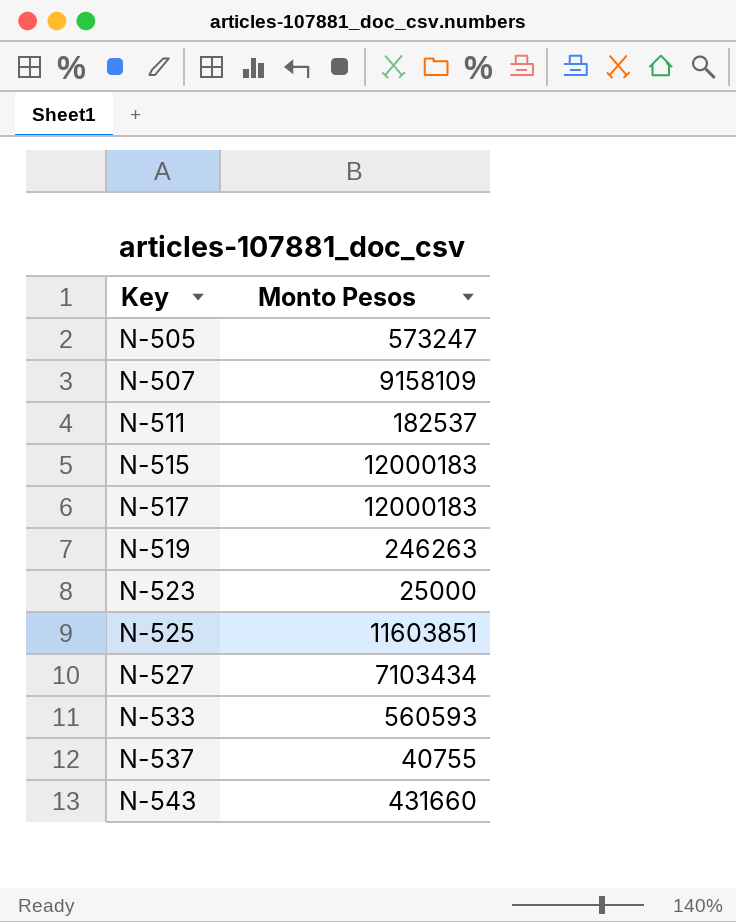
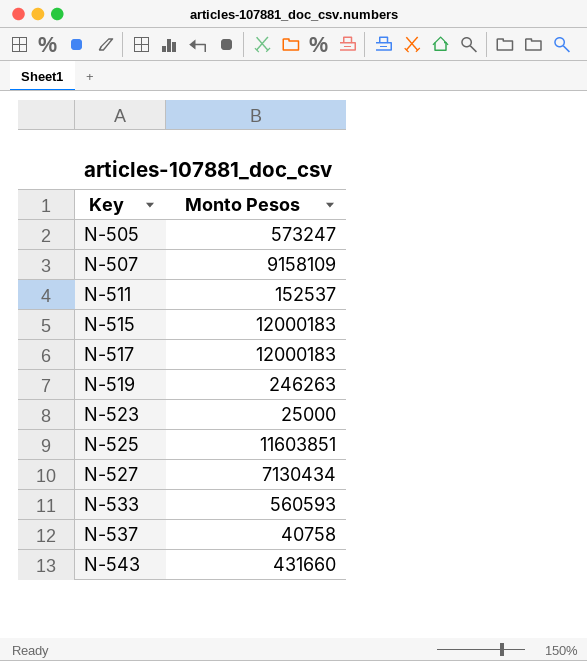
N-511 | Monto Pesos: 182537 -> 152537
N-527 | Monto Pesos: 7103434 -> 7130434
N-537 | Monto Pesos: 40755 -> 40758

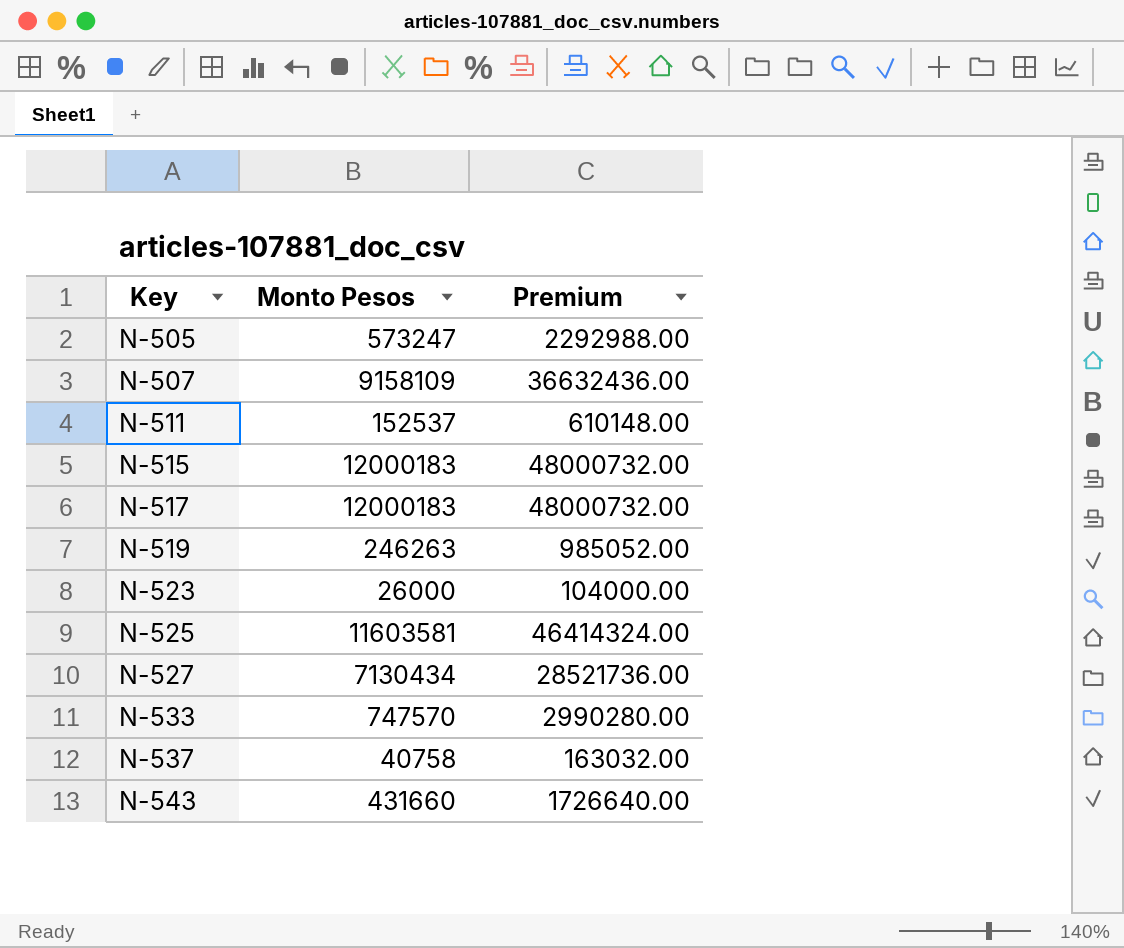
column Premium | formula: none -> [Monto Pesos] * 4
N-523 | Monto Pesos: 25000 -> 26000
N-525 | Monto Pesos: 11603851 -> 11603581
N-533 | Monto Pesos: 560593 -> 747570

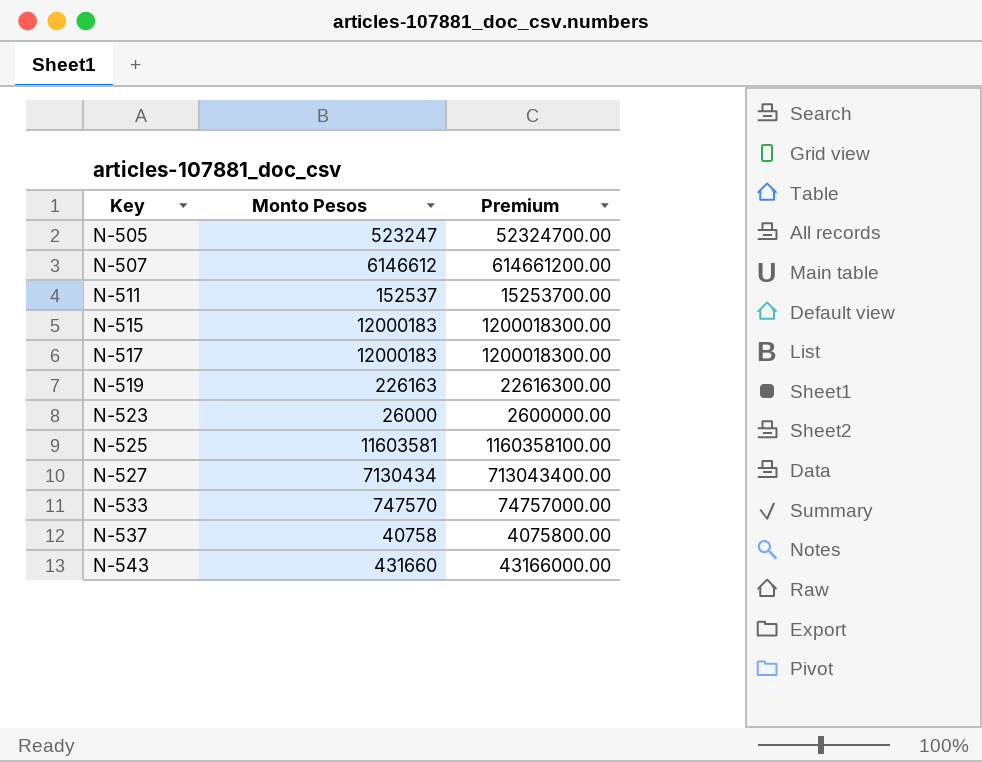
column Premium | formula: [Monto Pesos] * 4 -> [Monto Pesos] * 100
N-505 | Monto Pesos: 573247 -> 523247
N-507 | Monto Pesos: 9158109 -> 6146612
N-519 | Monto Pesos: 246263 -> 226163

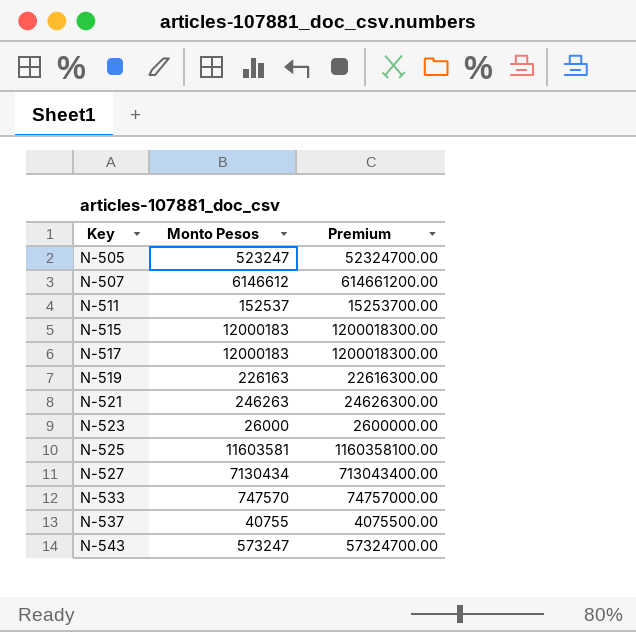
row N-521: none -> 246263 | 24626300.00
N-537 | Monto Pesos: 40758 -> 40755
N-537 | Premium: 4075800.00 -> 4075500.00
N-543 | Monto Pesos: 431660 -> 573247
N-543 | Premium: 43166000.00 -> 57324700.00

